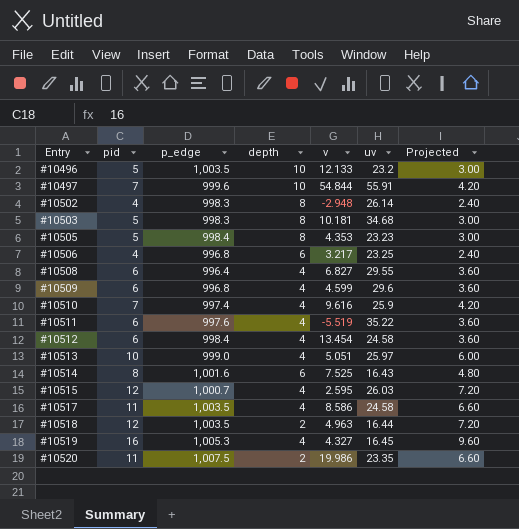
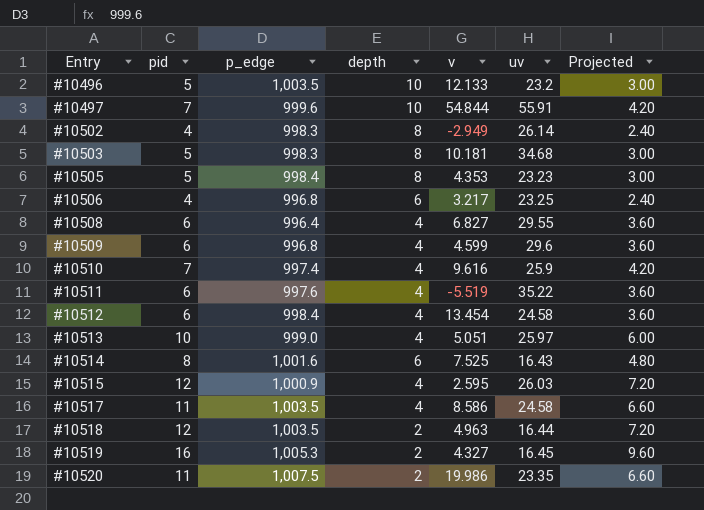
#10502 | v: -2.948 -> -2.949
#10515 | p_edge: 1,000.7 -> 1,000.9
#10519 | depth: 4 -> 2

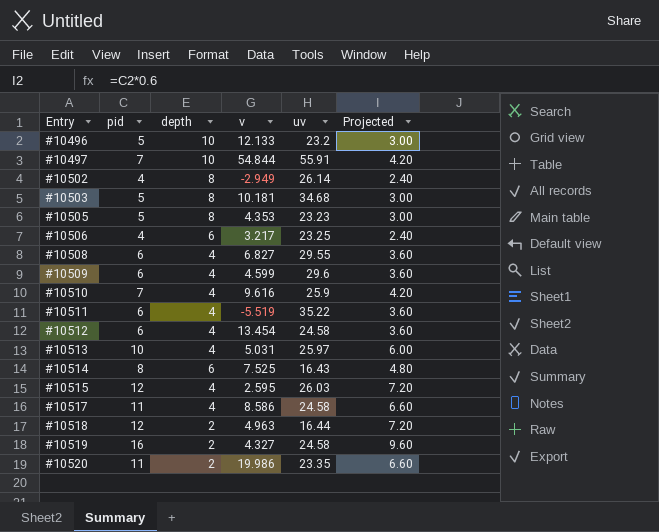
column p_edge | position: 3 -> none
#10513 | v: 5.051 -> 5.031
#10519 | uv: 16.45 -> 24.58

